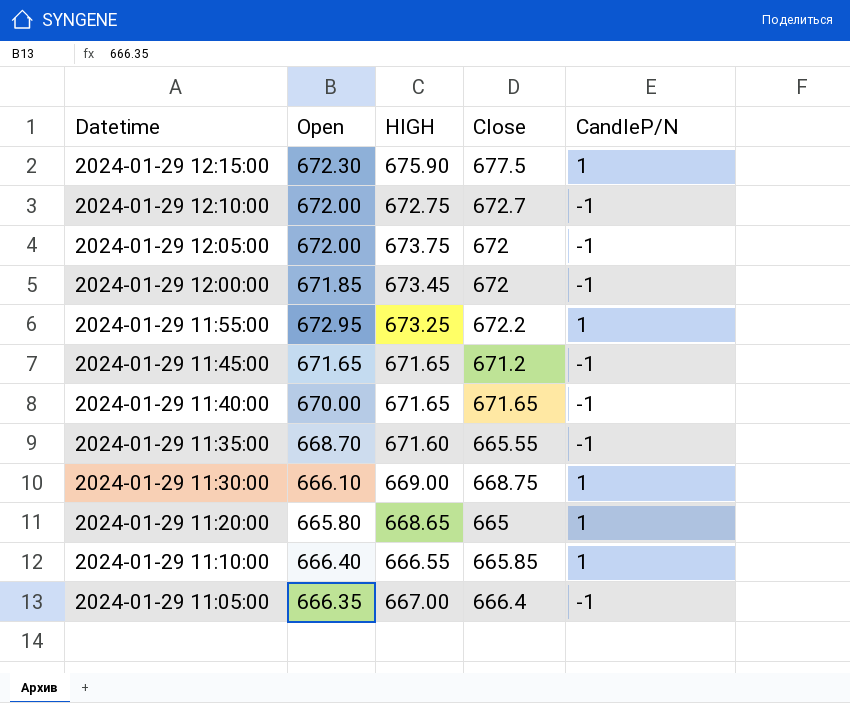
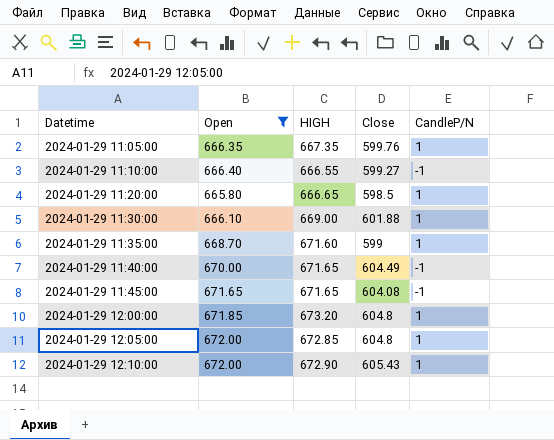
filter: none -> Open <= 672.00
row order: Datetime descending -> Datetime ascending
2024-01-29 11:05:00 | HIGH: 667.00 -> 667.35
2024-01-29 11:05:00 | Close: 666.4 -> 599.76
2024-01-29 11:05:00 | CandleP/N: -1 -> 1
2024-01-29 11:10:00 | Close: 665.85 -> 599.27
2024-01-29 11:10:00 | CandleP/N: 1 -> -1
2024-01-29 11:20:00 | HIGH: 668.65 -> 666.65
2024-01-29 11:20:00 | Close: 665 -> 598.5
2024-01-29 11:30:00 | Close: 668.75 -> 601.88
2024-01-29 11:35:00 | Close: 665.55 -> 599
2024-01-29 11:35:00 | CandleP/N: -1 -> 1
2024-01-29 11:40:00 | Close: 671.65 -> 604.49
2024-01-29 11:45:00 | Close: 671.2 -> 604.08
2024-01-29 12:00:00 | HIGH: 673.45 -> 673.20
2024-01-29 12:00:00 | Close: 672 -> 604.8
2024-01-29 12:00:00 | CandleP/N: -1 -> 1
2024-01-29 12:05:00 | HIGH: 673.75 -> 672.85
2024-01-29 12:05:00 | Close: 672 -> 604.8
2024-01-29 12:05:00 | CandleP/N: -1 -> 1
2024-01-29 12:10:00 | HIGH: 672.75 -> 672.90
2024-01-29 12:10:00 | Close: 672.7 -> 605.43
2024-01-29 12:10:00 | CandleP/N: -1 -> 1

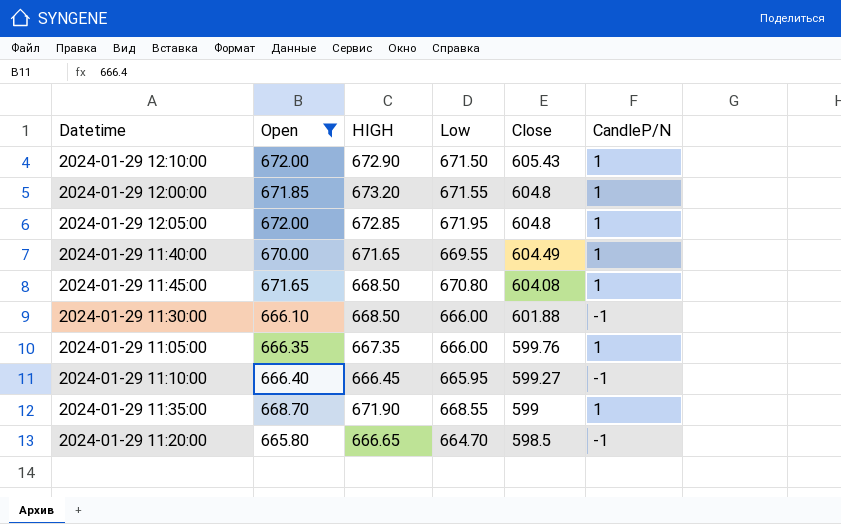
row order: Datetime ascending -> Close descending
column Low | position: none -> 4
2024-01-29 11:40:00 | CandleP/N: -1 -> 1
2024-01-29 11:45:00 | HIGH: 671.65 -> 668.50
2024-01-29 11:45:00 | CandleP/N: -1 -> 1
2024-01-29 11:30:00 | HIGH: 669.00 -> 668.50
2024-01-29 11:30:00 | CandleP/N: 1 -> -1
2024-01-29 11:10:00 | HIGH: 666.55 -> 666.45
2024-01-29 11:35:00 | HIGH: 671.60 -> 671.90
2024-01-29 11:20:00 | CandleP/N: 1 -> -1

